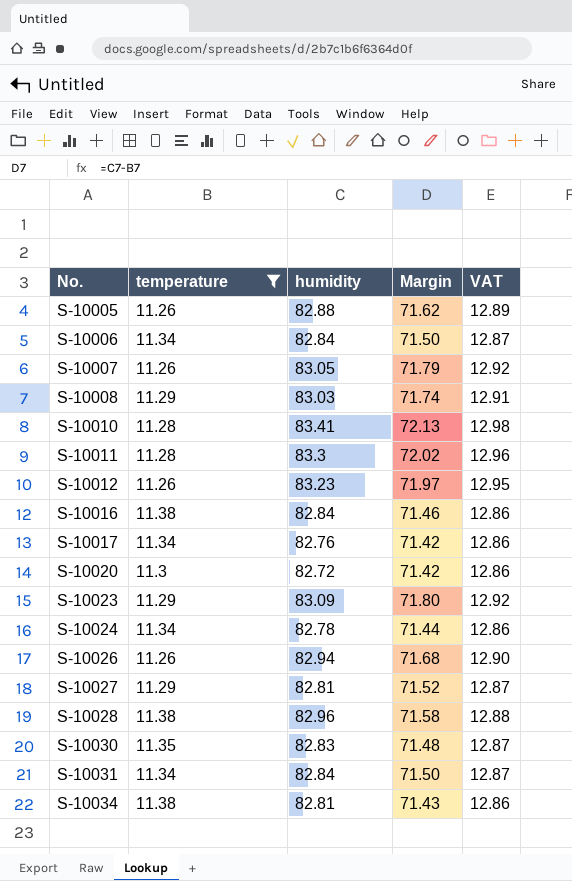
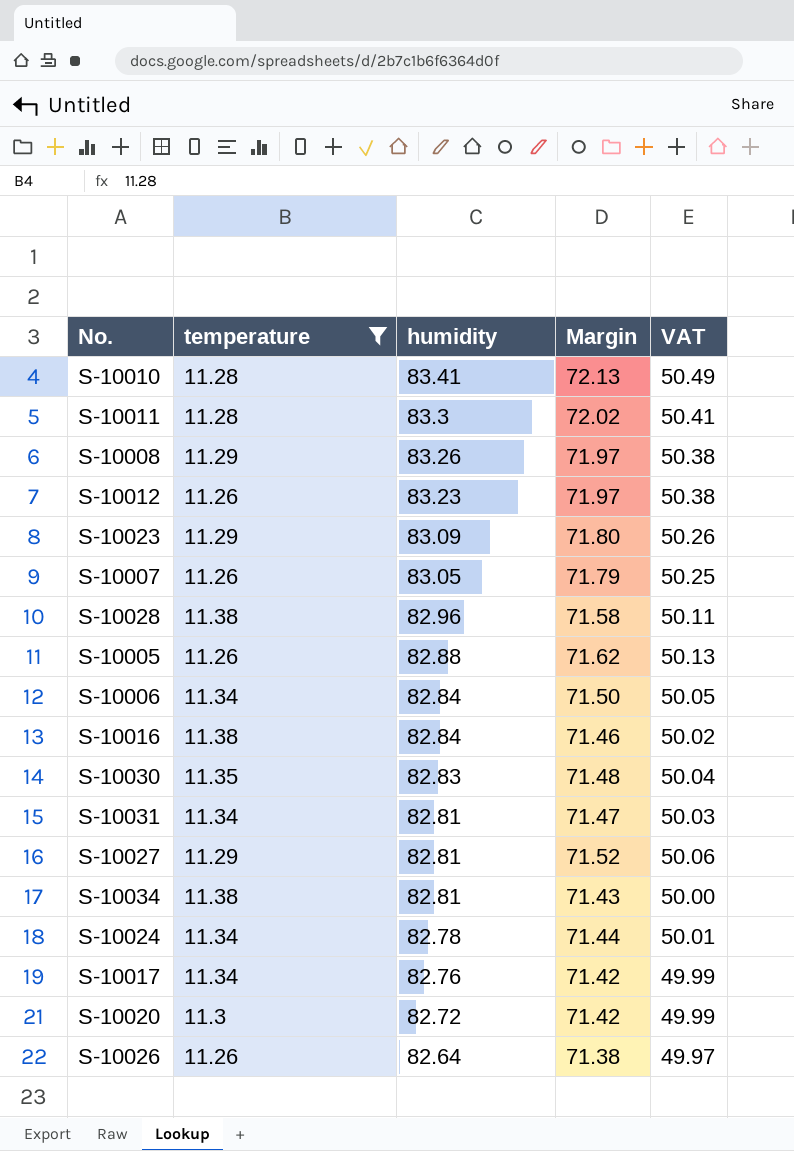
row order: No. ascending -> humidity descending
column VAT | formula: [Margin] * 0.18 -> [Margin] * 0.7
S-10008 | humidity: 83.03 -> 83.26
S-10008 | Margin: 71.74 -> 71.97
S-10031 | humidity: 82.84 -> 82.81
S-10031 | Margin: 71.50 -> 71.47
S-10026 | humidity: 82.94 -> 82.64
S-10026 | Margin: 71.68 -> 71.38

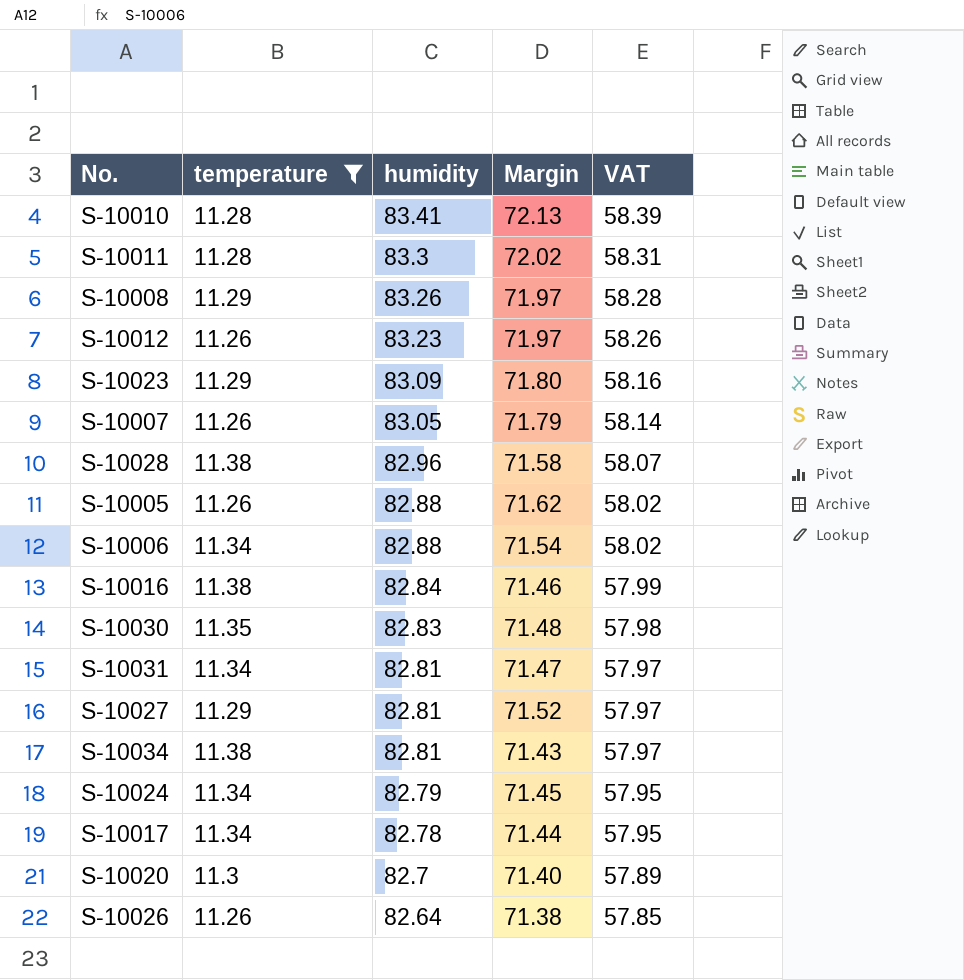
column VAT | formula: [Margin] * 0.7 -> [humidity] * 0.7
S-10006 | humidity: 82.84 -> 82.88
S-10006 | Margin: 71.50 -> 71.54
S-10024 | humidity: 82.78 -> 82.79
S-10024 | Margin: 71.44 -> 71.45
S-10017 | humidity: 82.76 -> 82.78
S-10017 | Margin: 71.42 -> 71.44
S-10020 | humidity: 82.72 -> 82.7
S-10020 | Margin: 71.42 -> 71.40

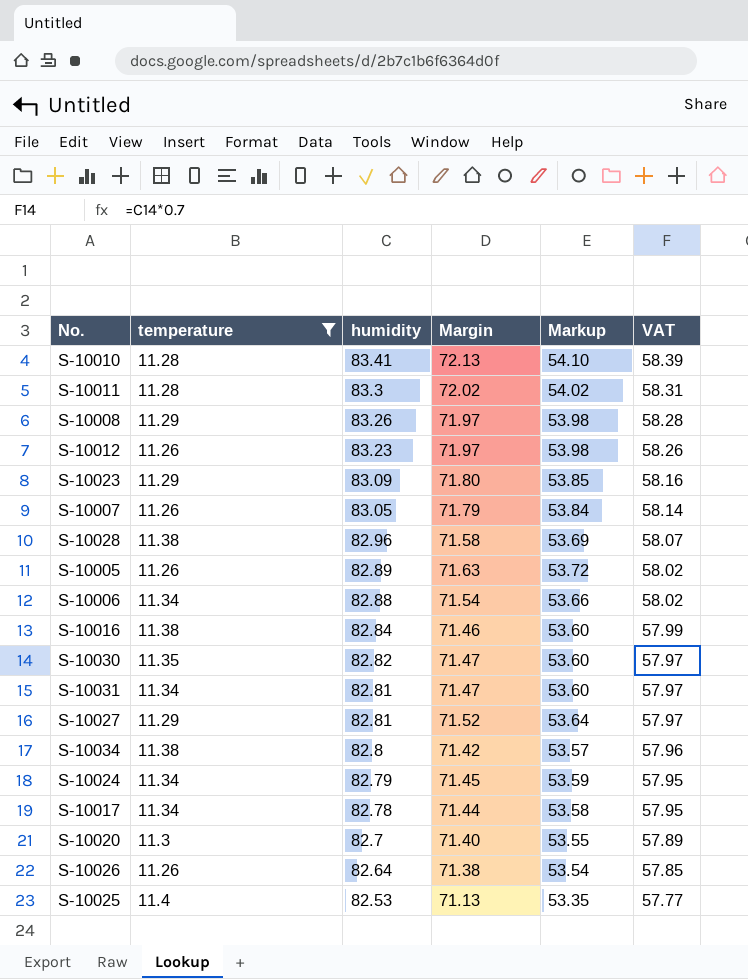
column Markup | formula: none -> [Margin] * 0.75
S-10005 | humidity: 82.88 -> 82.89
S-10005 | Margin: 71.62 -> 71.63
S-10030 | humidity: 82.83 -> 82.82
S-10030 | Margin: 71.48 -> 71.47
S-10030 | VAT: 57.98 -> 57.97
S-10034 | humidity: 82.81 -> 82.8
S-10034 | Margin: 71.43 -> 71.42
S-10034 | VAT: 57.97 -> 57.96
row S-10025: none -> 11.4 | 82.53 | 71.13 | 53.35 | 57.77

